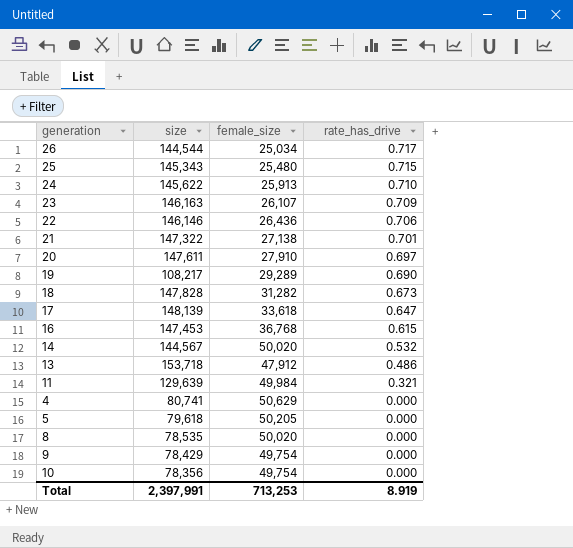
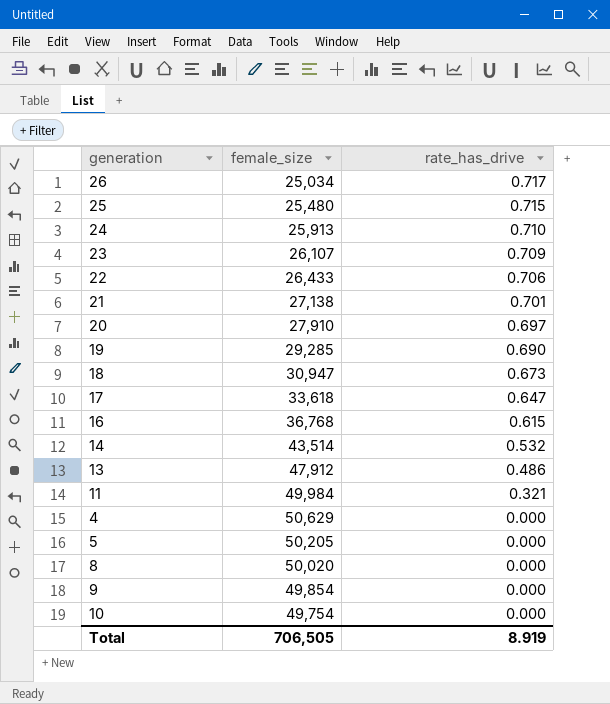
column size | position: 2 -> none
22 | female_size: 26,436 -> 26,433
19 | female_size: 29,289 -> 29,285
18 | female_size: 31,282 -> 30,947
14 | female_size: 50,020 -> 43,514
9 | female_size: 49,754 -> 49,854
Total | female_size: 713,253 -> 706,505

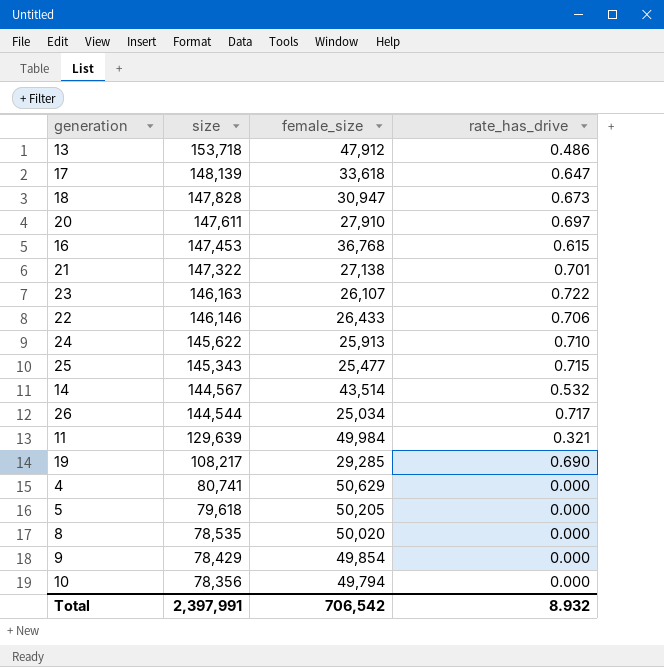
row order: rate_has_drive descending -> size descending
column size | position: none -> 2
23 | rate_has_drive: 0.709 -> 0.722
25 | female_size: 25,480 -> 25,477
10 | female_size: 49,754 -> 49,794
Total | female_size: 706,505 -> 706,542
Total | rate_has_drive: 8.919 -> 8.932

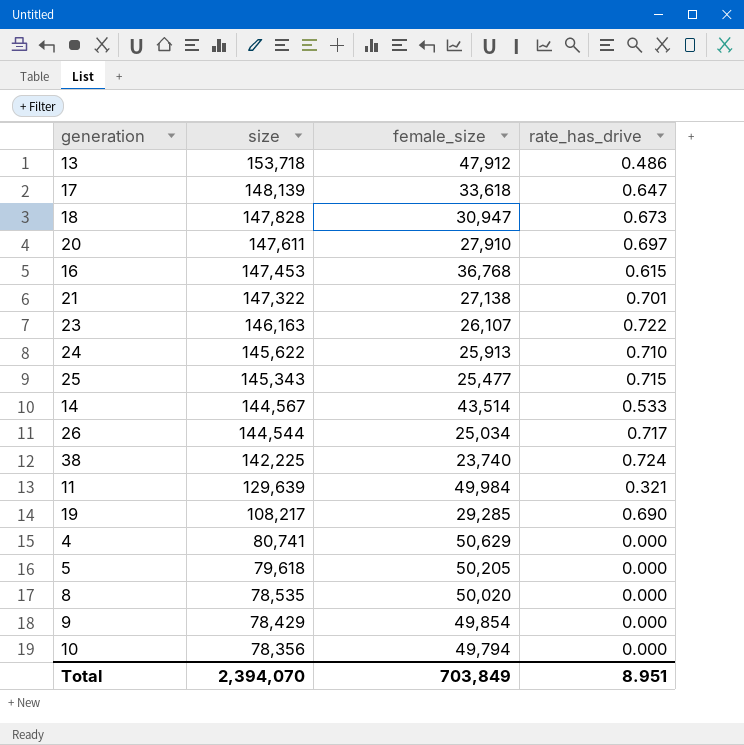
row 22: 146,146 | 26,433 | 0.706 -> none
14 | rate_has_drive: 0.532 -> 0.533
row 38: none -> 142,225 | 23,740 | 0.724
Total | size: 2,397,991 -> 2,394,070
Total | female_size: 706,542 -> 703,849
Total | rate_has_drive: 8.932 -> 8.951

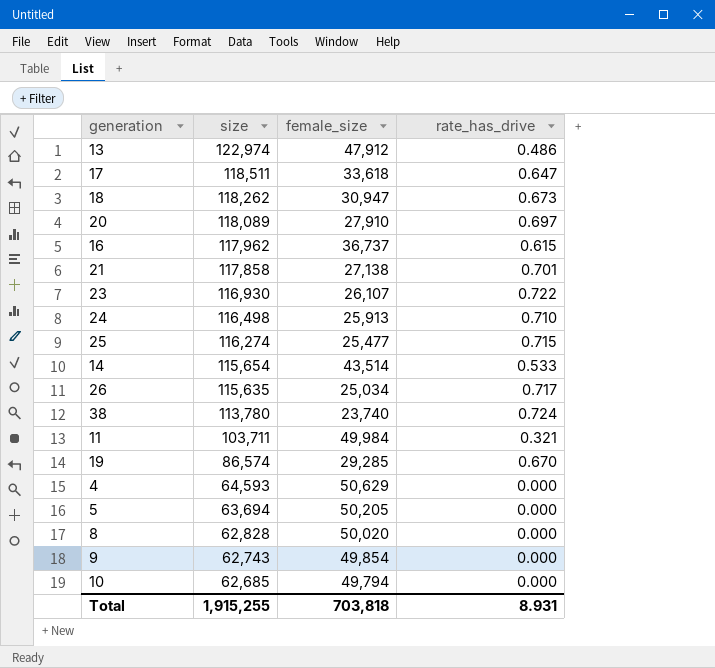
13 | size: 153,718 -> 122,974
17 | size: 148,139 -> 118,511
18 | size: 147,828 -> 118,262
20 | size: 147,611 -> 118,089
16 | size: 147,453 -> 117,962
16 | female_size: 36,768 -> 36,737
21 | size: 147,322 -> 117,858
23 | size: 146,163 -> 116,930
24 | size: 145,622 -> 116,498
25 | size: 145,343 -> 116,274
14 | size: 144,567 -> 115,654
26 | size: 144,544 -> 115,635
38 | size: 142,225 -> 113,780
11 | size: 129,639 -> 103,711
19 | size: 108,217 -> 86,574
19 | rate_has_drive: 0.690 -> 0.670
4 | size: 80,741 -> 64,593
5 | size: 79,618 -> 63,694
8 | size: 78,535 -> 62,828
9 | size: 78,429 -> 62,743
10 | size: 78,356 -> 62,685
Total | size: 2,394,070 -> 1,915,255
Total | female_size: 703,849 -> 703,818
Total | rate_has_drive: 8.951 -> 8.931

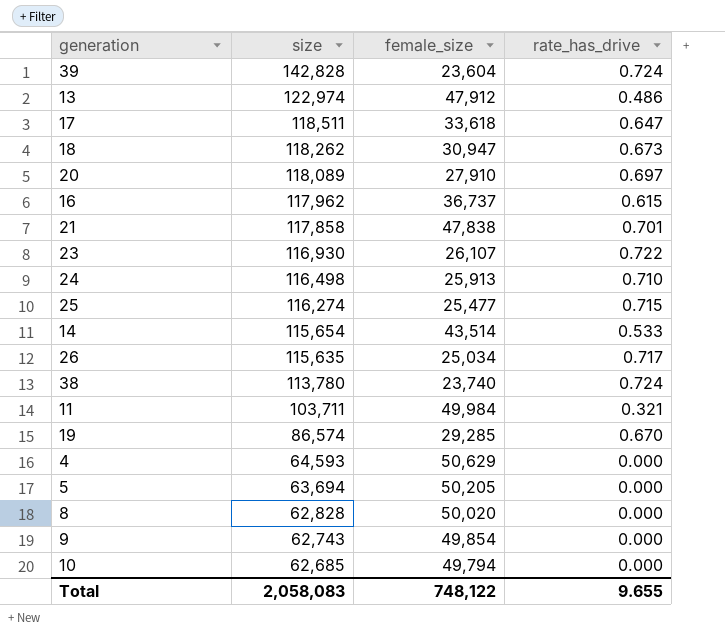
row 39: none -> 142,828 | 23,604 | 0.724
21 | female_size: 27,138 -> 47,838
Total | size: 1,915,255 -> 2,058,083
Total | female_size: 703,818 -> 748,122
Total | rate_has_drive: 8.931 -> 9.655

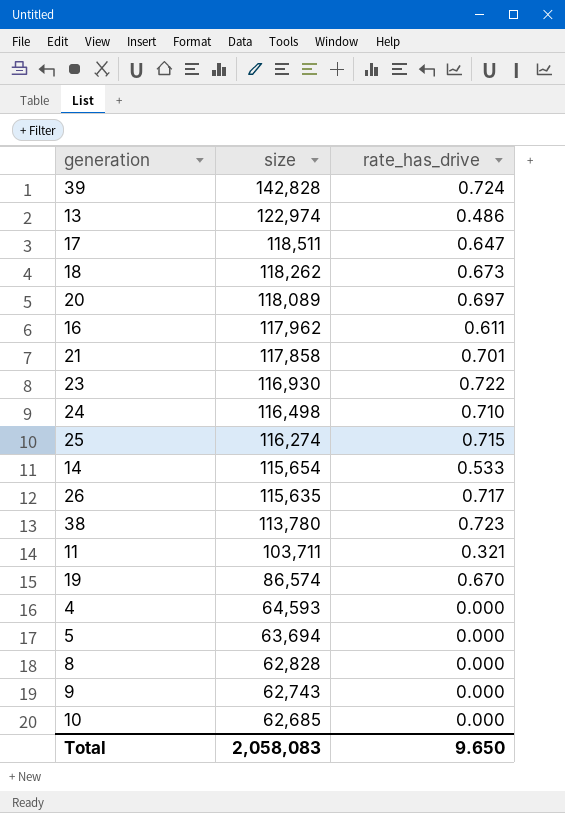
column female_size | position: 3 -> none
16 | rate_has_drive: 0.615 -> 0.611
38 | rate_has_drive: 0.724 -> 0.723
Total | rate_has_drive: 9.655 -> 9.650

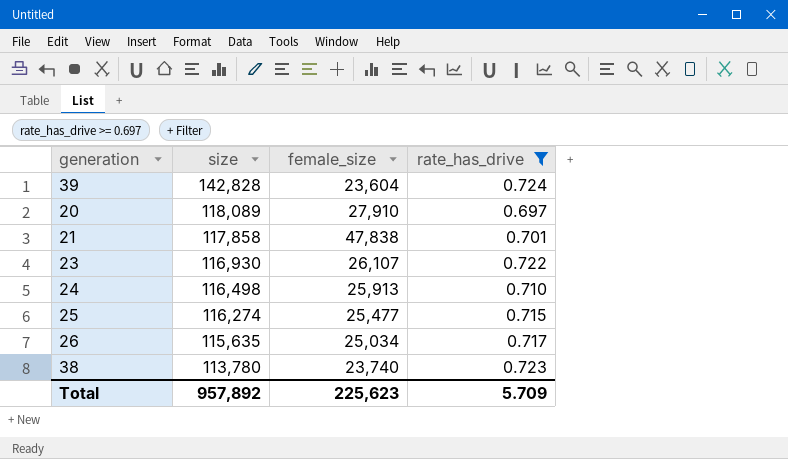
filter: none -> rate_has_drive >= 0.697
column female_size | position: none -> 3
Total | size: 2,058,083 -> 957,892
Total | rate_has_drive: 9.650 -> 5.709

